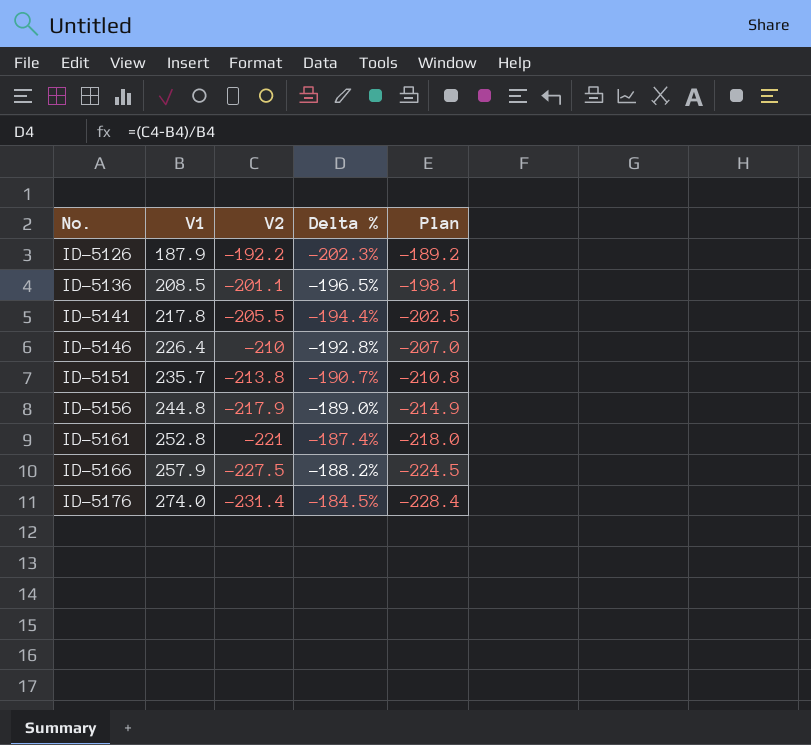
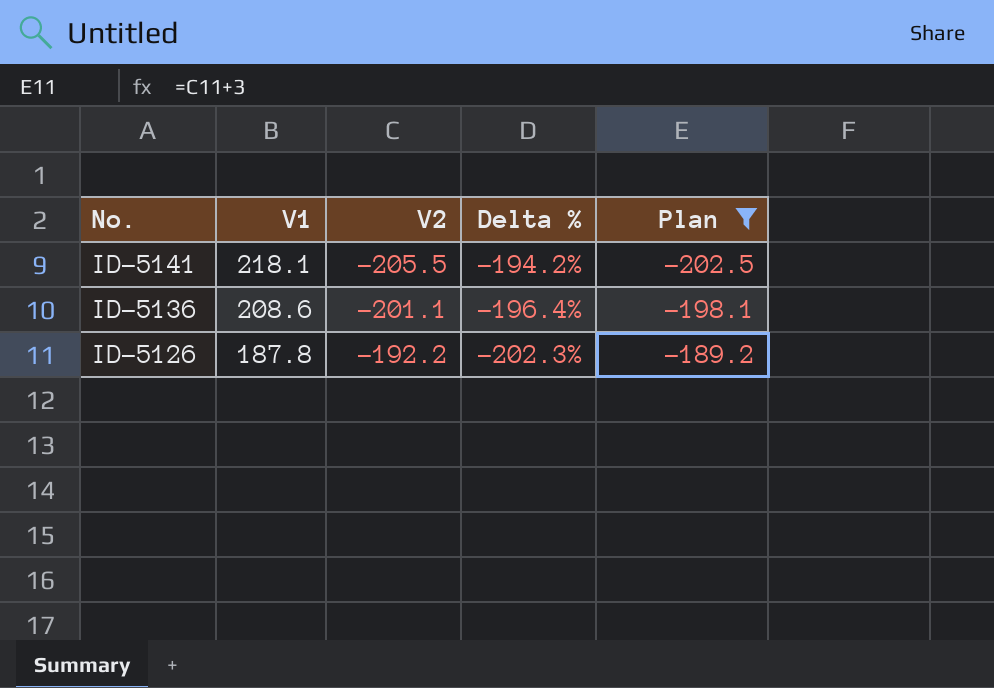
filter: none -> Plan >= -202.5
row order: No. ascending -> No. descending
ID-5141 | V1: 217.8 -> 218.1
ID-5141 | Delta %: -194.4% -> -194.2%
ID-5136 | V1: 208.5 -> 208.6
ID-5136 | Delta %: -196.5% -> -196.4%
ID-5126 | V1: 187.9 -> 187.8

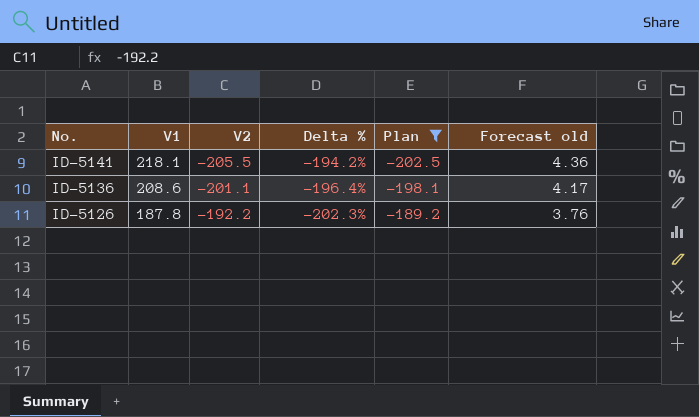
column Forecast old | formula: none -> [V1] * 0.02

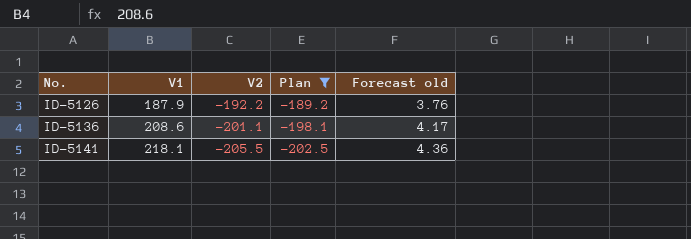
row order: No. descending -> No. ascending
column Delta % | formula: ([V2] - [V1]) / [V1] -> none
ID-5126 | V1: 187.8 -> 187.9

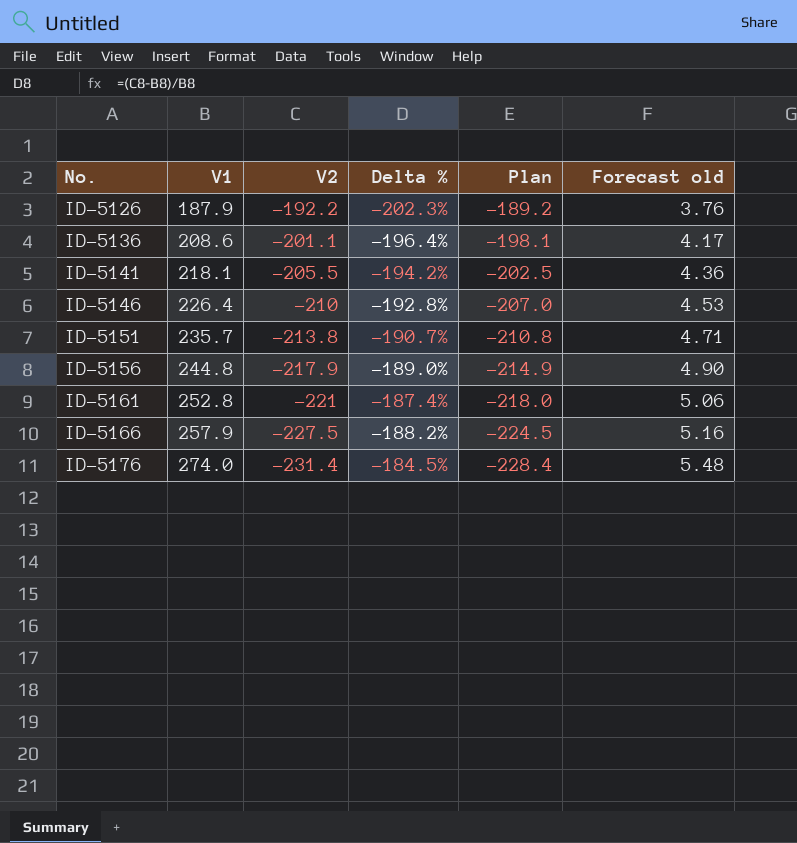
filter: Plan >= -202.5 -> none
column Delta % | formula: none -> ([V2] - [V1]) / [V1]

